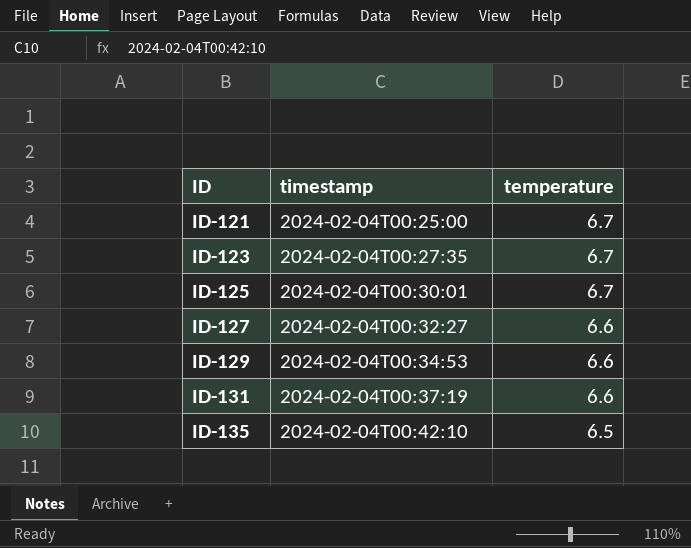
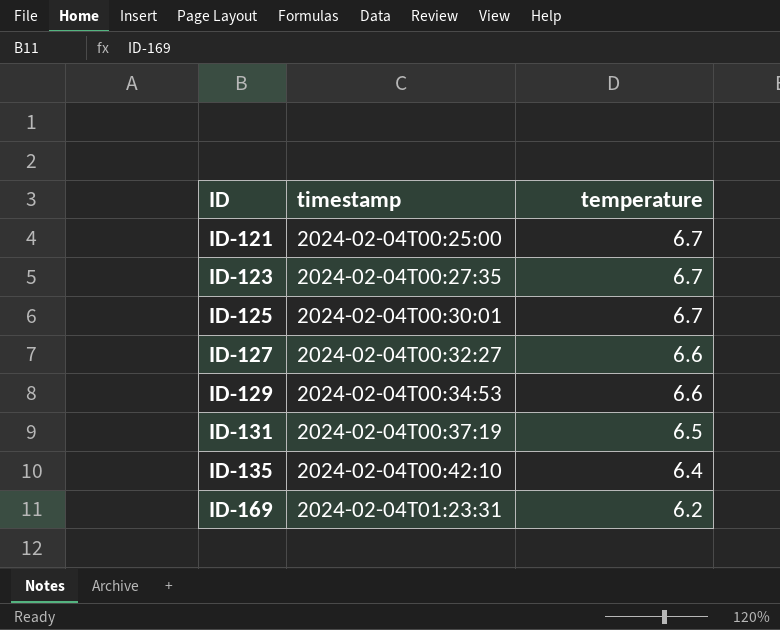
ID-131 | temperature: 6.6 -> 6.5
ID-135 | temperature: 6.5 -> 6.4
row ID-169: none -> 2024-02-04T01:23:31 | 6.2

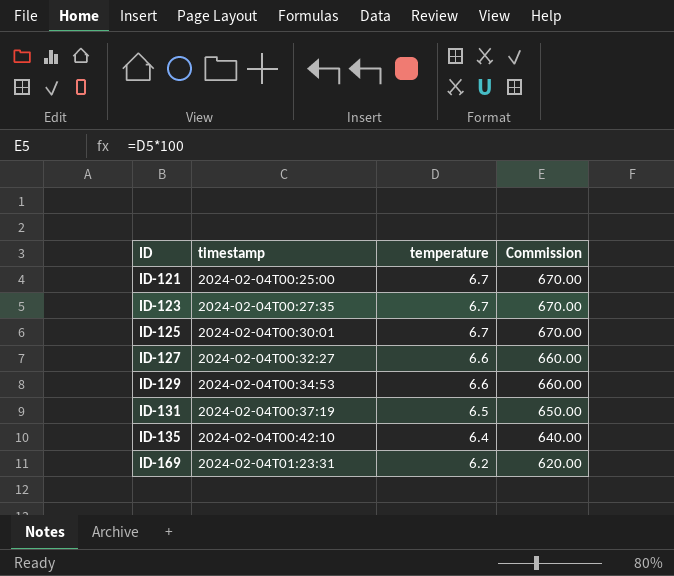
column Commission | formula: none -> [temperature] * 100

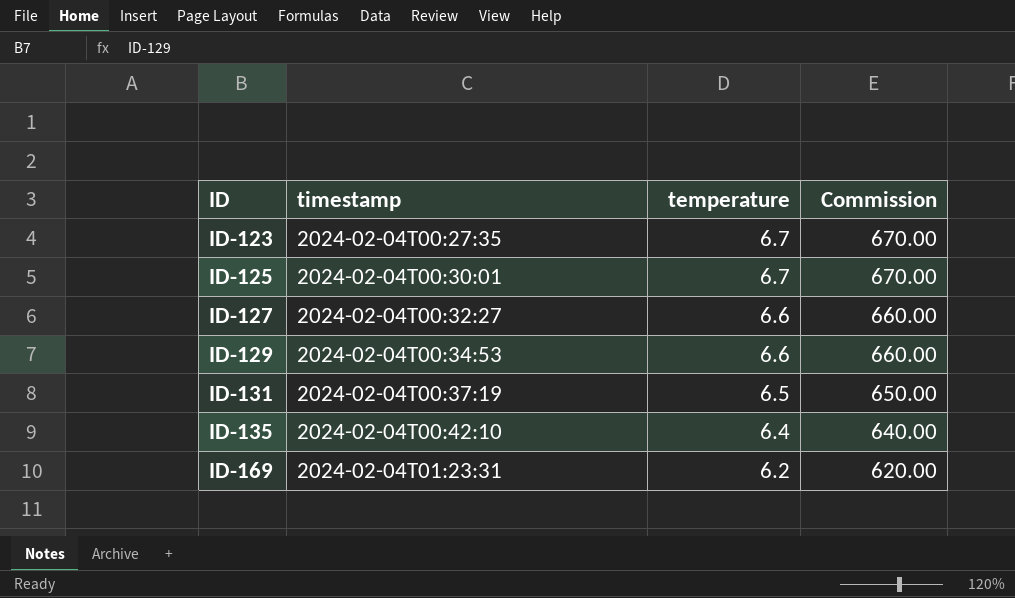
row ID-121: 2024-02-04T00:25:00 | 6.7 | 670.00 -> none

